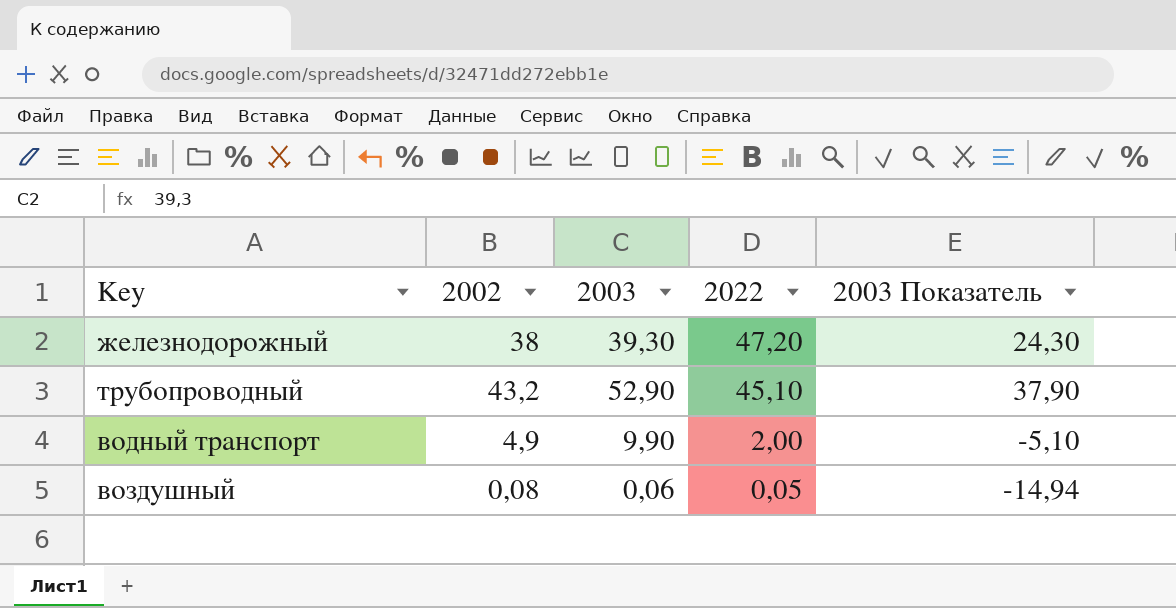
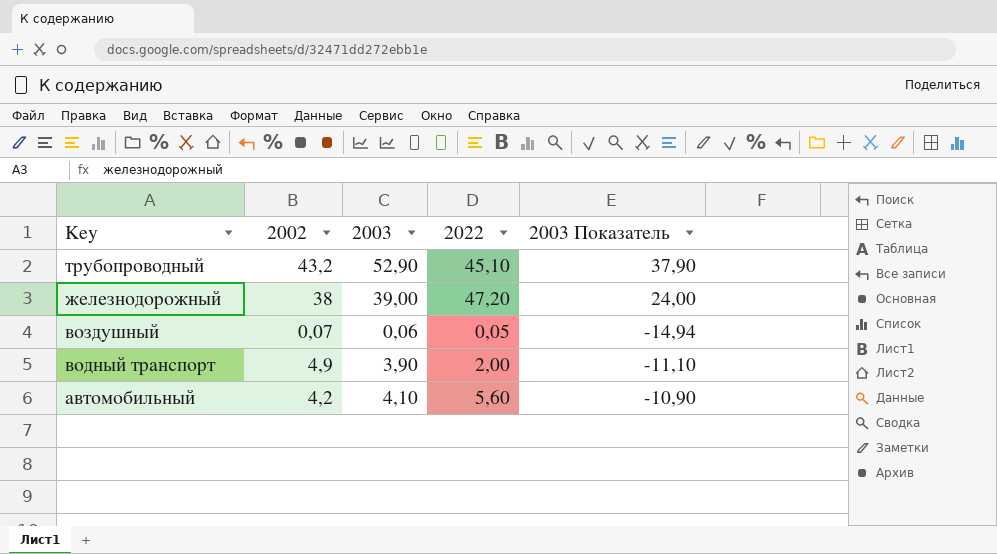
row order: 2022 descending -> Key descending
железнодорожный | 2003: 39,30 -> 39,00
железнодорожный | 2003 Показатель: 24,30 -> 24,00
воздушный | 2002: 0,08 -> 0,07
водный транспорт | 2003: 9,90 -> 3,90
водный транспорт | 2003 Показатель: -5,10 -> -11,10
row автомобильный: none -> 4,2 | 4,10 | 5,60 | -10,90

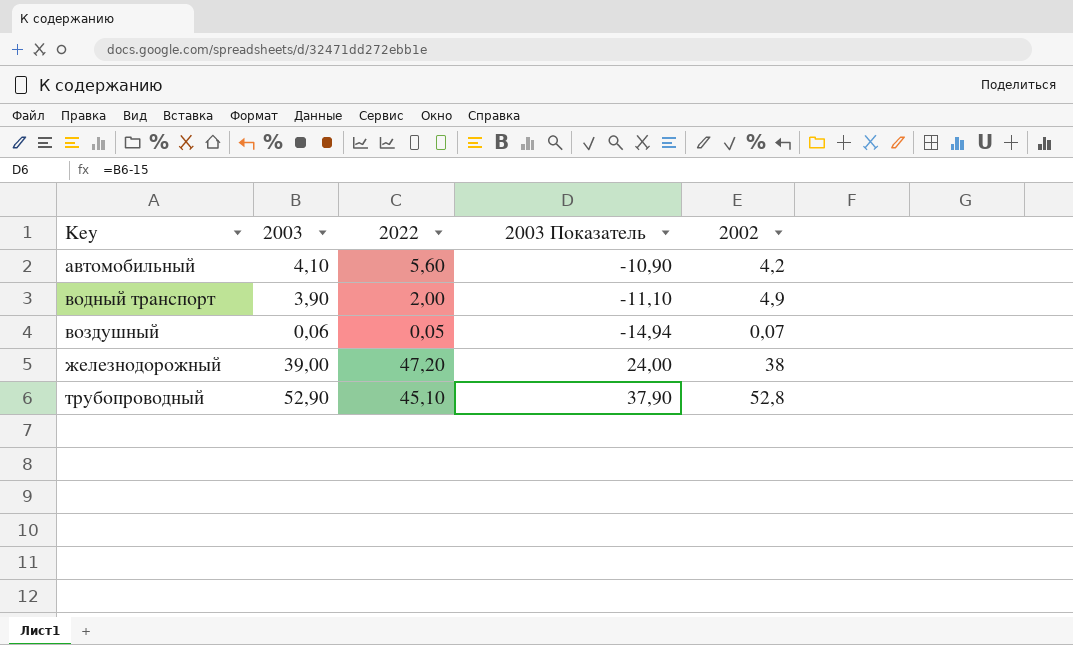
row order: Key descending -> Key ascending
column 2002 | position: 2 -> 5
трубопроводный | 2002: 43,2 -> 52,8

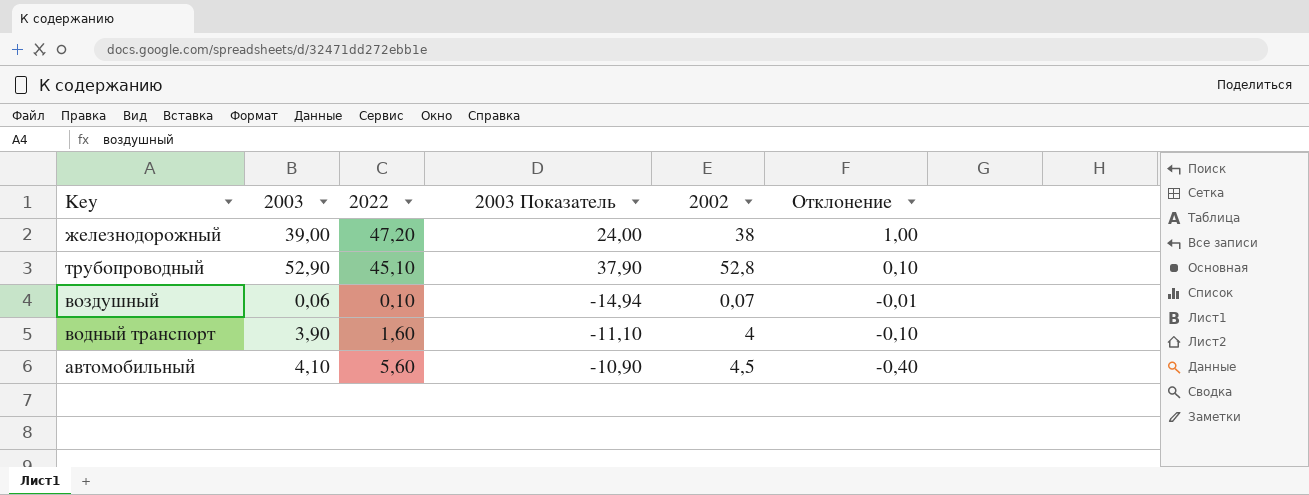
row order: Key ascending -> Отклонение descending
column Отклонение | formula: none -> [2003] - [2002]
воздушный | 2022: 0,05 -> 0,10
водный транспорт | 2022: 2,00 -> 1,60
водный транспорт | 2002: 4,9 -> 4
автомобильный | 2002: 4,2 -> 4,5

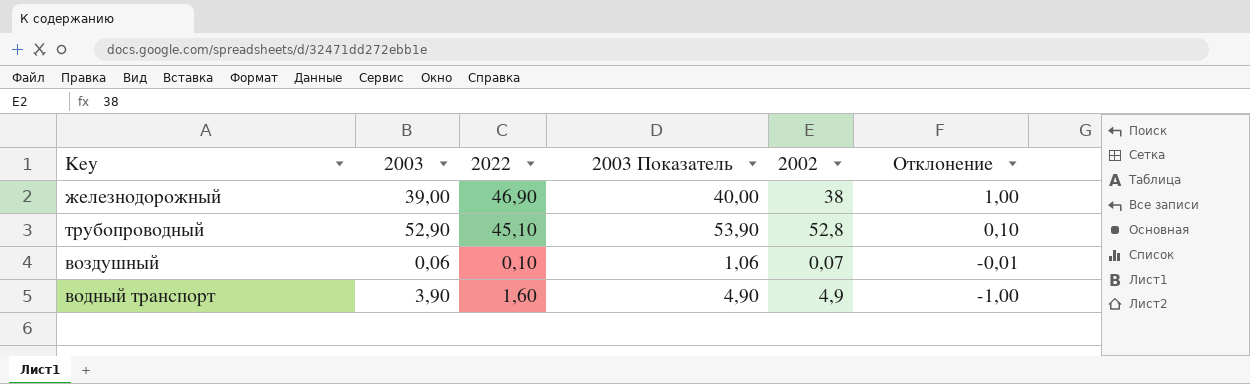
column 2003 Показатель | formula: [2003] - 15 -> [2003] + 1
row автомобильный: 4,10 | 5,60 | -10,90 | 4,5 | -0,40 -> none
железнодорожный | 2022: 47,20 -> 46,90
водный транспорт | 2002: 4 -> 4,9
водный транспорт | Отклонение: -0,10 -> -1,00

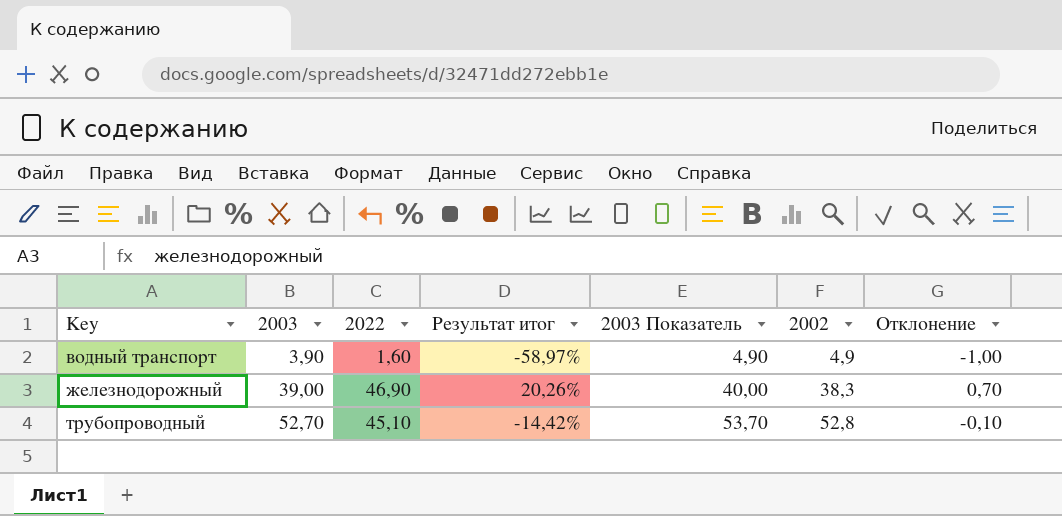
row order: Отклонение descending -> Key ascending
column Результат итог | formula: none -> ([2022] - [2003]) / [2003]
row воздушный: 0,06 | 0,10 | 1,06 | 0,07 | -0,01 -> none
железнодорожный | 2002: 38 -> 38,3
железнодорожный | Отклонение: 1,00 -> 0,70
трубопроводный | 2003: 52,90 -> 52,70
трубопроводный | 2003 Показатель: 53,90 -> 53,70
трубопроводный | Отклонение: 0,10 -> -0,10

